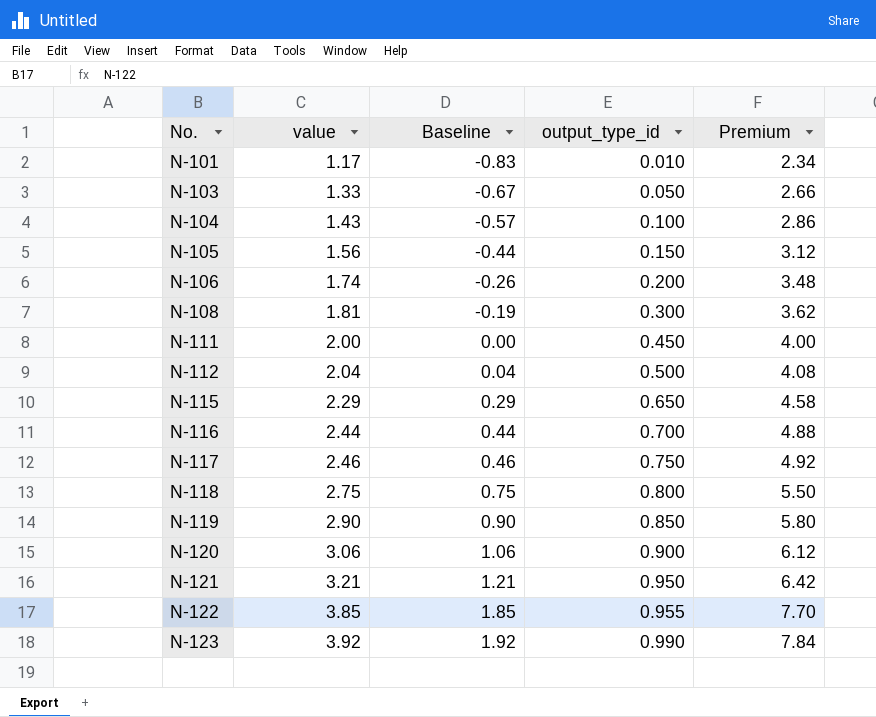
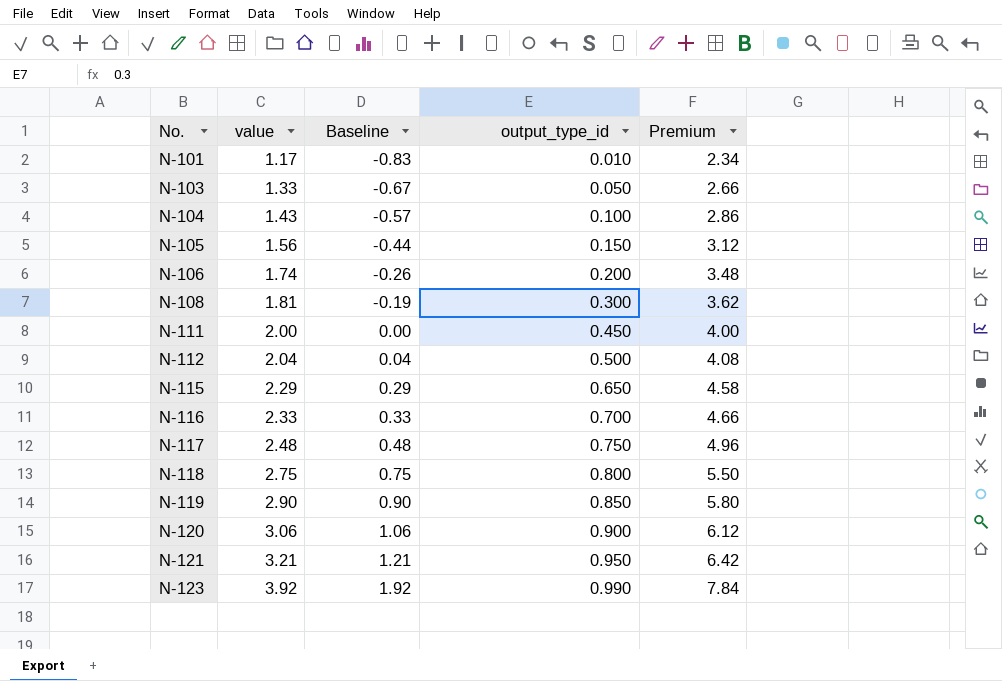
row N-122: 3.85 | 1.85 | 0.955 | 7.70 -> none
N-116 | value: 2.44 -> 2.33
N-116 | Baseline: 0.44 -> 0.33
N-116 | Premium: 4.88 -> 4.66
N-117 | value: 2.46 -> 2.48
N-117 | Baseline: 0.46 -> 0.48
N-117 | Premium: 4.92 -> 4.96

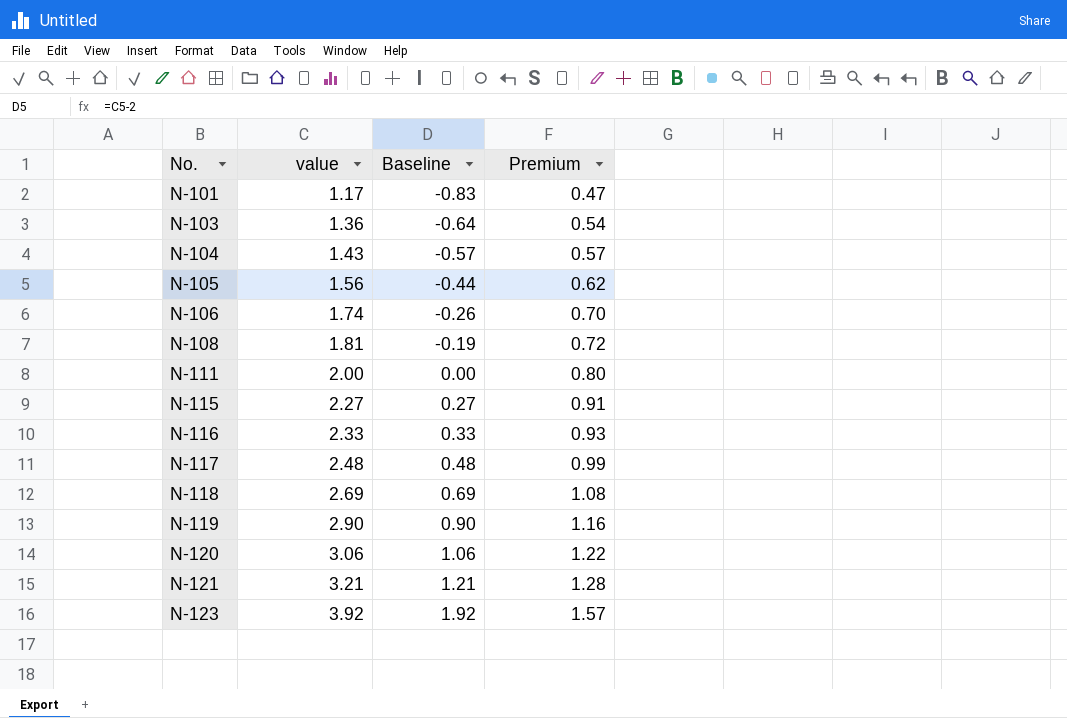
column output_type_id | position: 4 -> none
column Premium | formula: [value] * 2 -> [value] * 0.4
row N-112: 2.04 | 0.04 | 0.500 | 4.08 -> none
N-103 | value: 1.33 -> 1.36
N-103 | Baseline: -0.67 -> -0.64
N-115 | value: 2.29 -> 2.27
N-115 | Baseline: 0.29 -> 0.27
N-118 | value: 2.75 -> 2.69
N-118 | Baseline: 0.75 -> 0.69

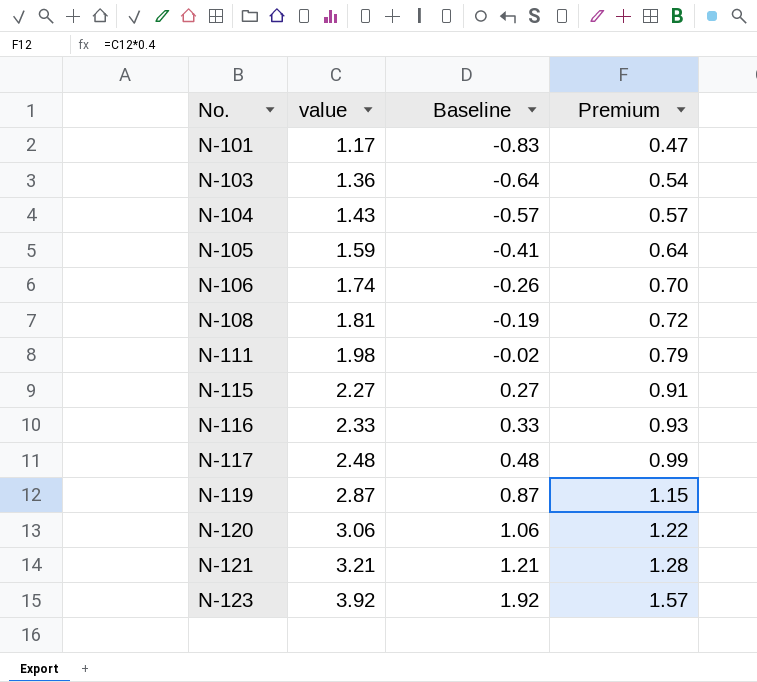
row N-118: 2.69 | 0.69 | 1.08 -> none
N-105 | value: 1.56 -> 1.59
N-105 | Baseline: -0.44 -> -0.41
N-105 | Premium: 0.62 -> 0.64
N-111 | value: 2.00 -> 1.98
N-111 | Baseline: 0.00 -> -0.02
N-111 | Premium: 0.80 -> 0.79
N-119 | value: 2.90 -> 2.87
N-119 | Baseline: 0.90 -> 0.87
N-119 | Premium: 1.16 -> 1.15

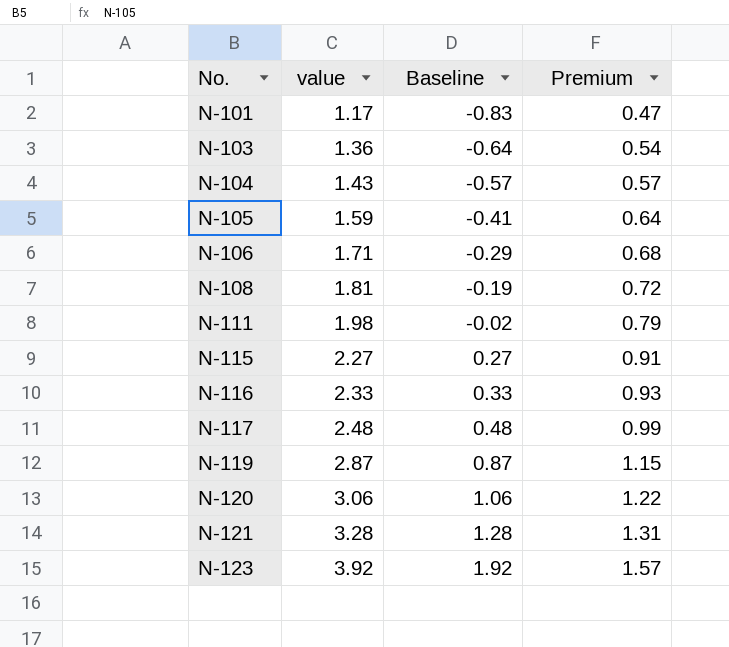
N-106 | value: 1.74 -> 1.71
N-106 | Baseline: -0.26 -> -0.29
N-106 | Premium: 0.70 -> 0.68
N-121 | value: 3.21 -> 3.28
N-121 | Baseline: 1.21 -> 1.28
N-121 | Premium: 1.28 -> 1.31

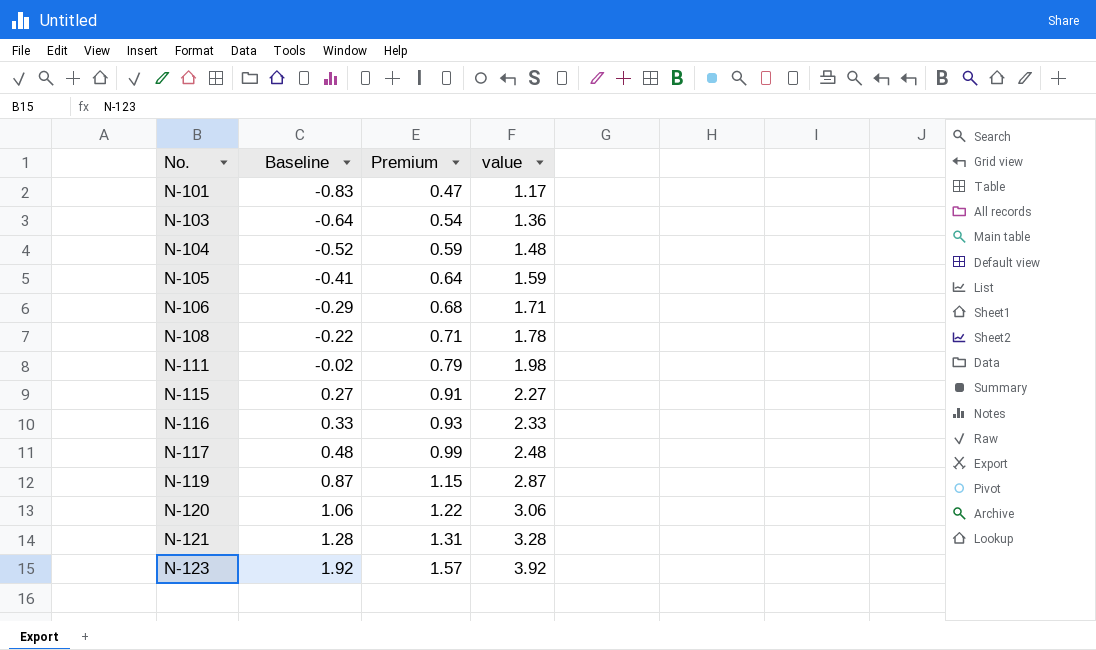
column value | position: 2 -> 4
N-104 | Baseline: -0.57 -> -0.52
N-104 | Premium: 0.57 -> 0.59
N-104 | value: 1.43 -> 1.48
N-108 | Baseline: -0.19 -> -0.22
N-108 | Premium: 0.72 -> 0.71
N-108 | value: 1.81 -> 1.78

